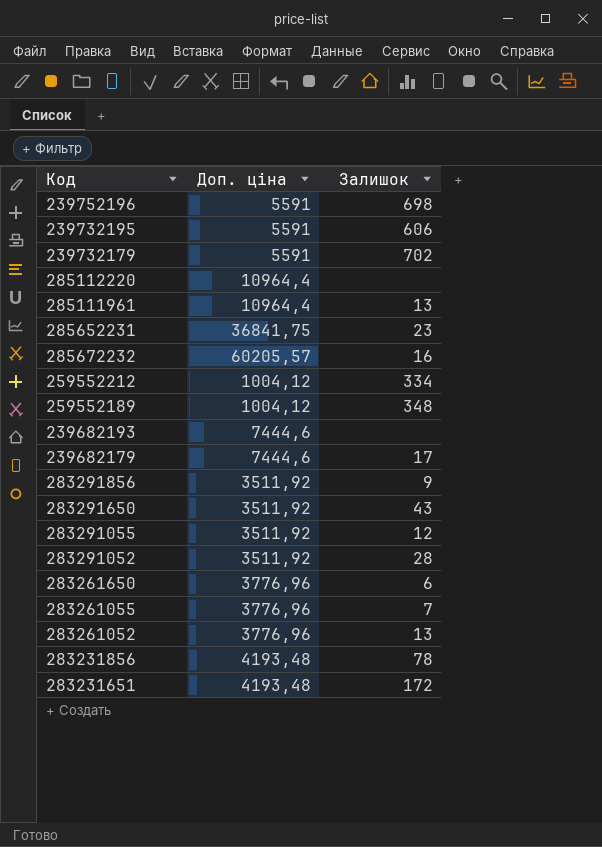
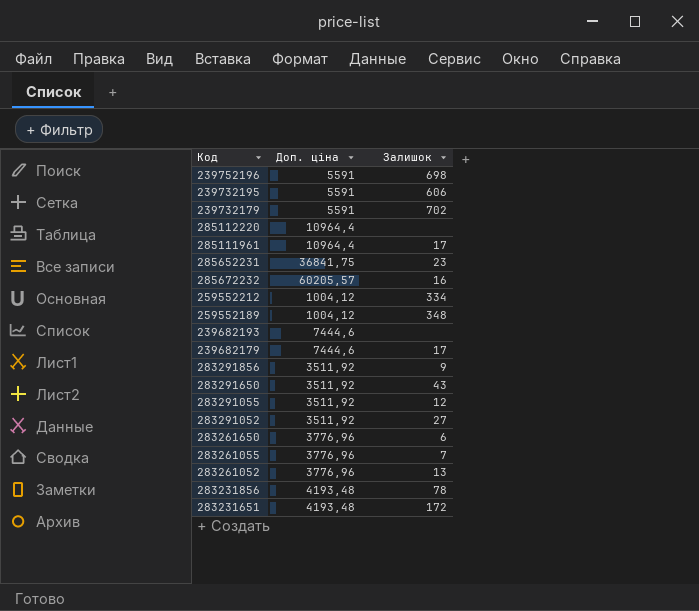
285111961 | Залишок: 13 -> 17
283291052 | Залишок: 28 -> 27

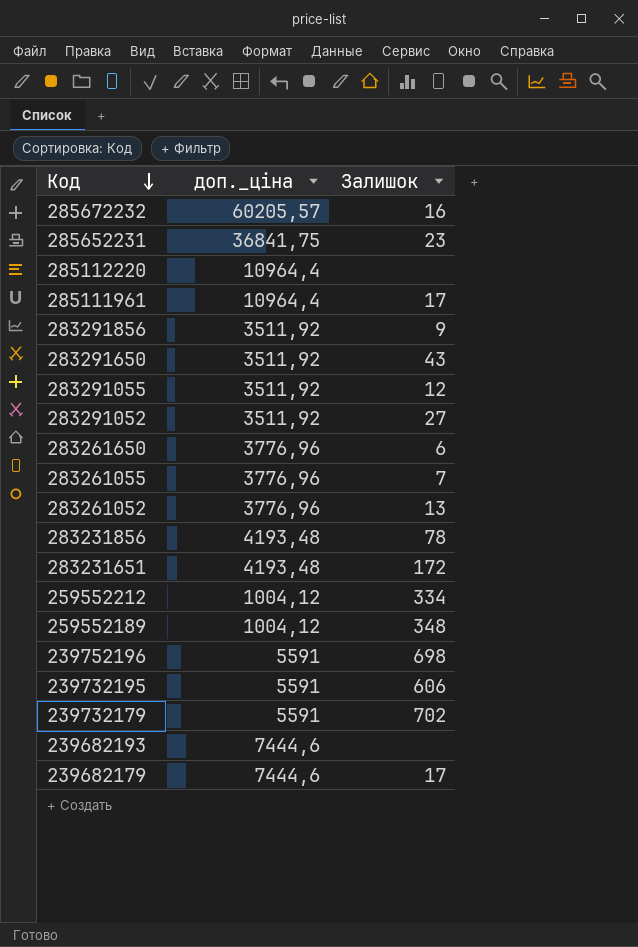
row order: none -> Код descending
column name: Доп. ціна -> доп._ціна

